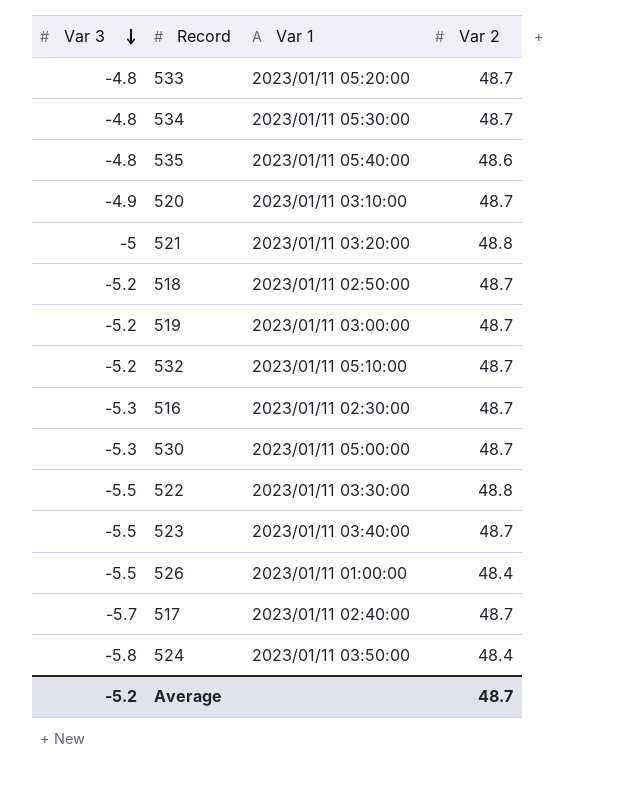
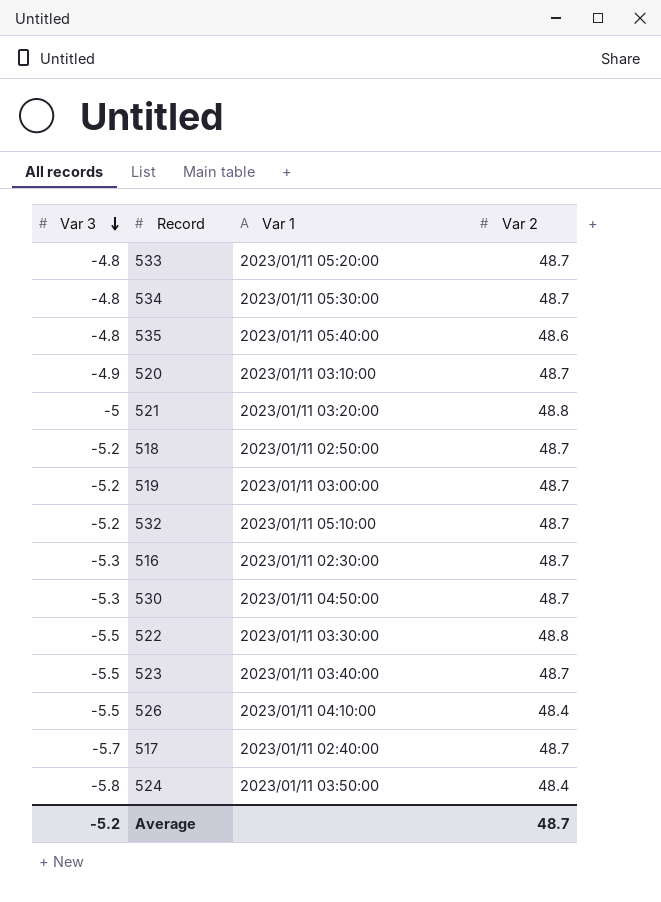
530 | Var 1: 2023/01/11 05:00:00 -> 2023/01/11 04:50:00
526 | Var 1: 2023/01/11 01:00:00 -> 2023/01/11 04:10:00

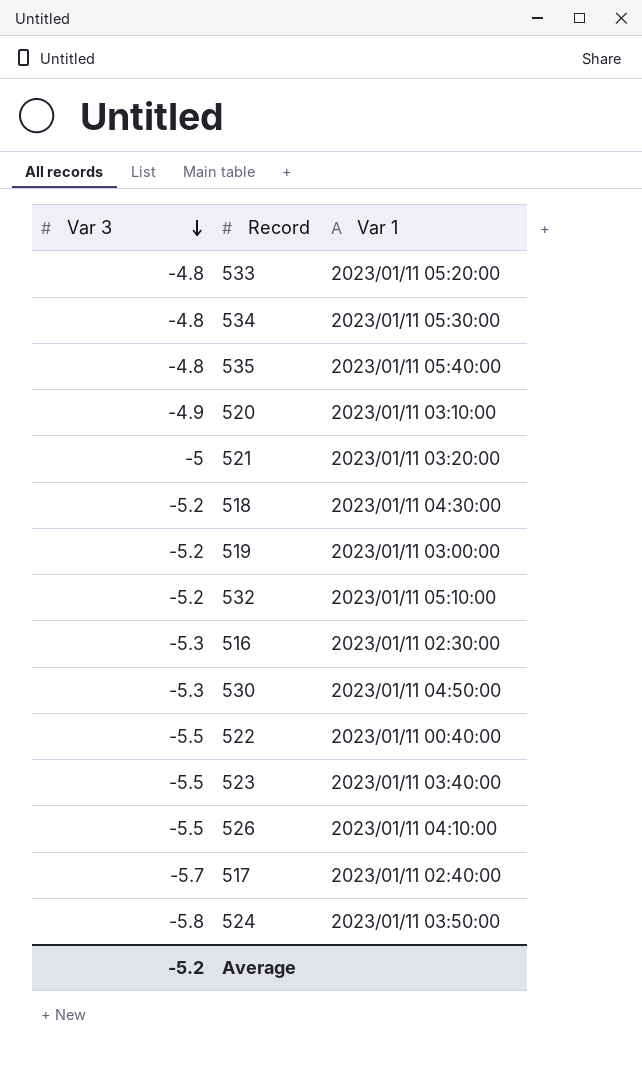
column Var 2 | position: 4 -> none
518 | Var 1: 2023/01/11 02:50:00 -> 2023/01/11 04:30:00
522 | Var 1: 2023/01/11 03:30:00 -> 2023/01/11 00:40:00

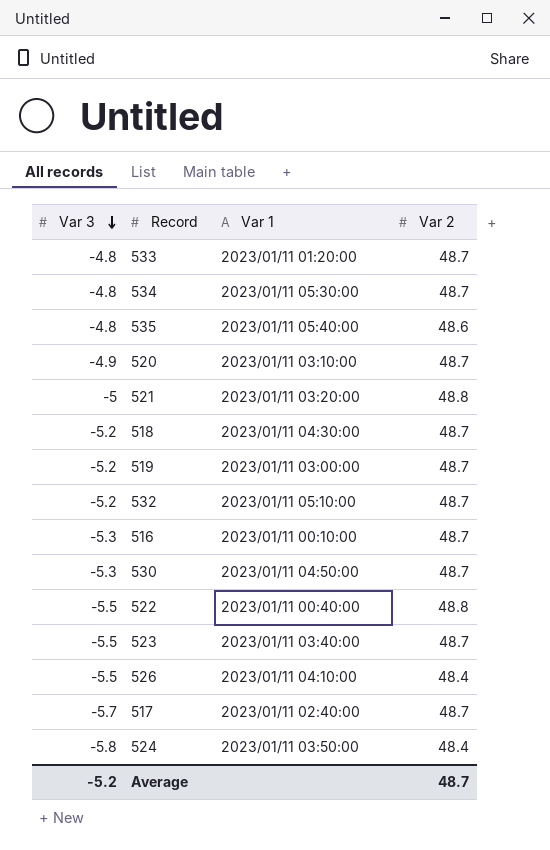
column Var 2 | position: none -> 4
533 | Var 1: 2023/01/11 05:20:00 -> 2023/01/11 01:20:00
516 | Var 1: 2023/01/11 02:30:00 -> 2023/01/11 00:10:00

